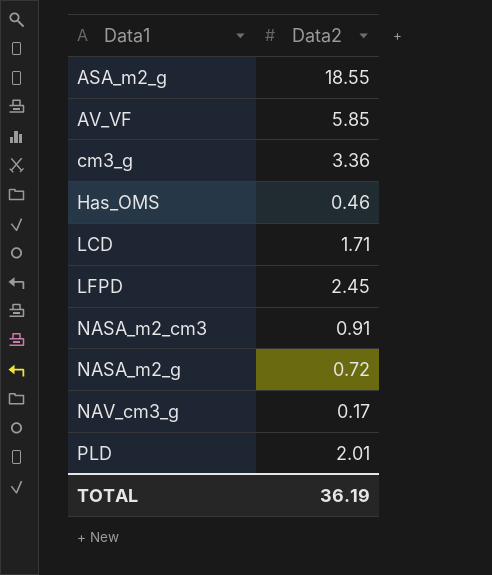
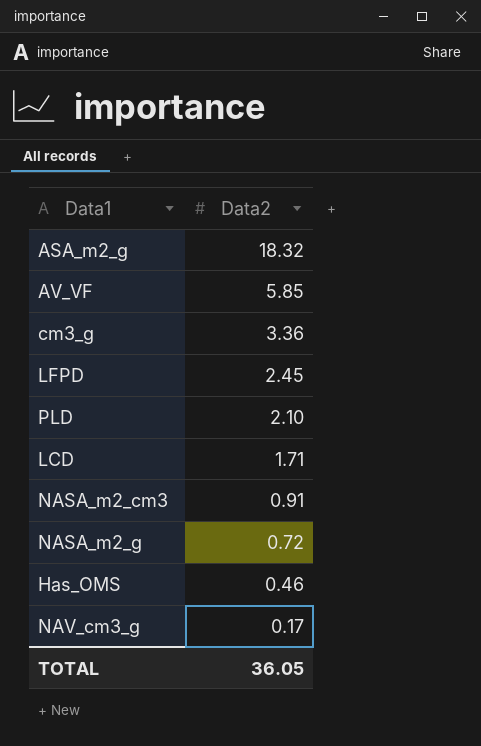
row order: Data1 ascending -> Data2 descending
ASA_m2_g | Data2: 18.55 -> 18.32
PLD | Data2: 2.01 -> 2.10
TOTAL | Data2: 36.19 -> 36.05

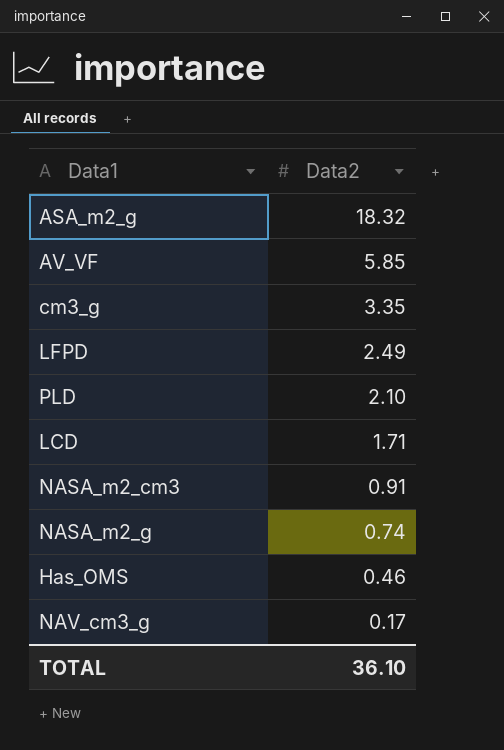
cm3_g | Data2: 3.36 -> 3.35
LFPD | Data2: 2.45 -> 2.49
NASA_m2_g | Data2: 0.72 -> 0.74
TOTAL | Data2: 36.05 -> 36.10

